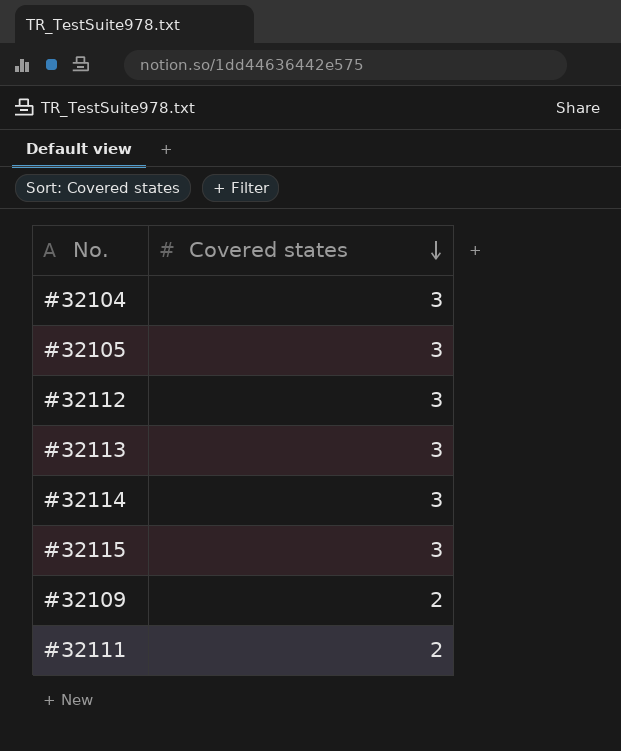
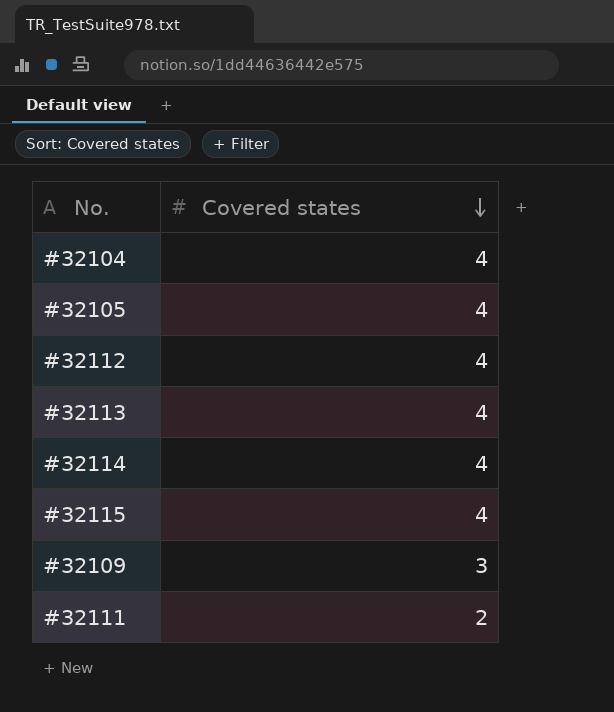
#32104 | Covered states: 3 -> 4
#32105 | Covered states: 3 -> 4
#32112 | Covered states: 3 -> 4
#32113 | Covered states: 3 -> 4
#32114 | Covered states: 3 -> 4
#32115 | Covered states: 3 -> 4
#32109 | Covered states: 2 -> 3

